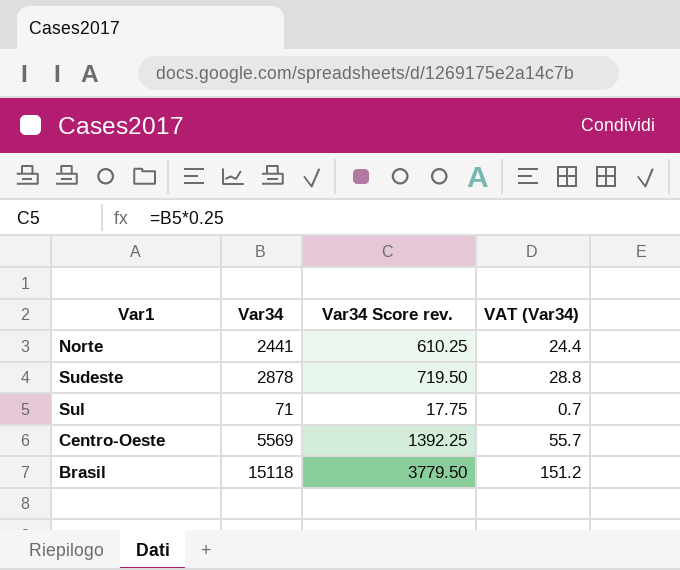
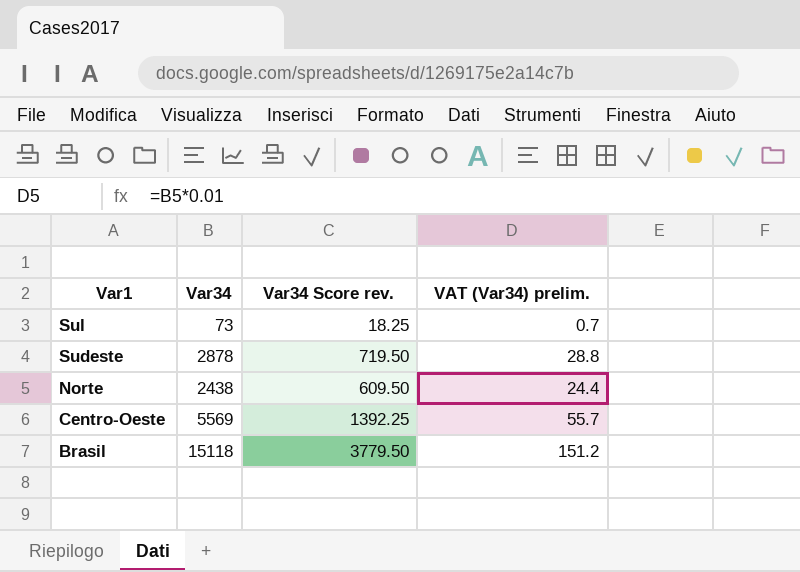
row order: none -> Var1 descending
column name: VAT (Var34) -> VAT (Var34) prelim.
Sul | Var34: 71 -> 73
Sul | Var34 Score rev.: 17.75 -> 18.25
Norte | Var34: 2441 -> 2438
Norte | Var34 Score rev.: 610.25 -> 609.50

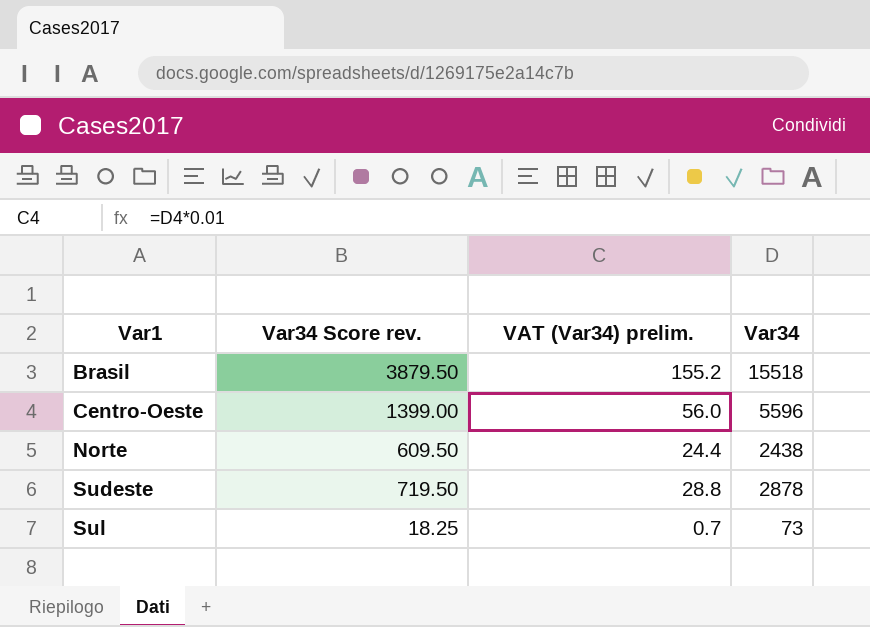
row order: Var1 descending -> Var1 ascending
column Var34 | position: 2 -> 4
Brasil | Var34 Score rev.: 3779.50 -> 3879.50
Brasil | VAT (Var34) prelim.: 151.2 -> 155.2
Brasil | Var34: 15118 -> 15518
Centro-Oeste | Var34 Score rev.: 1392.25 -> 1399.00
Centro-Oeste | VAT (Var34) prelim.: 55.7 -> 56.0
Centro-Oeste | Var34: 5569 -> 5596

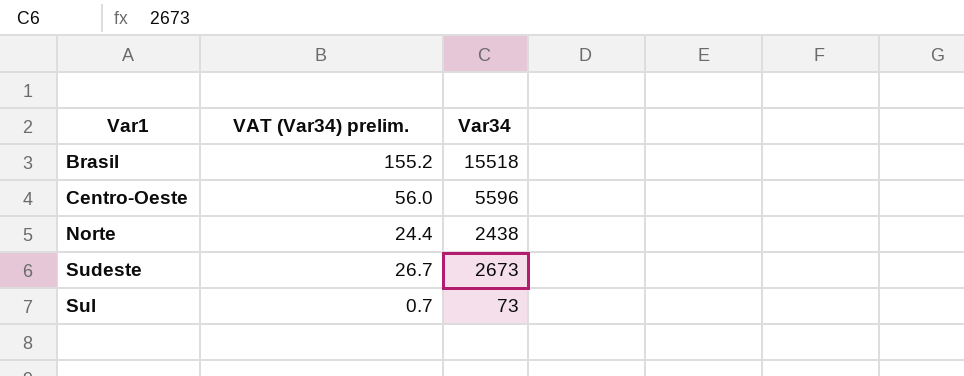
column Var34 Score rev. | formula: [Var34] * 0.25 -> none
Sudeste | VAT (Var34) prelim.: 28.8 -> 26.7
Sudeste | Var34: 2878 -> 2673

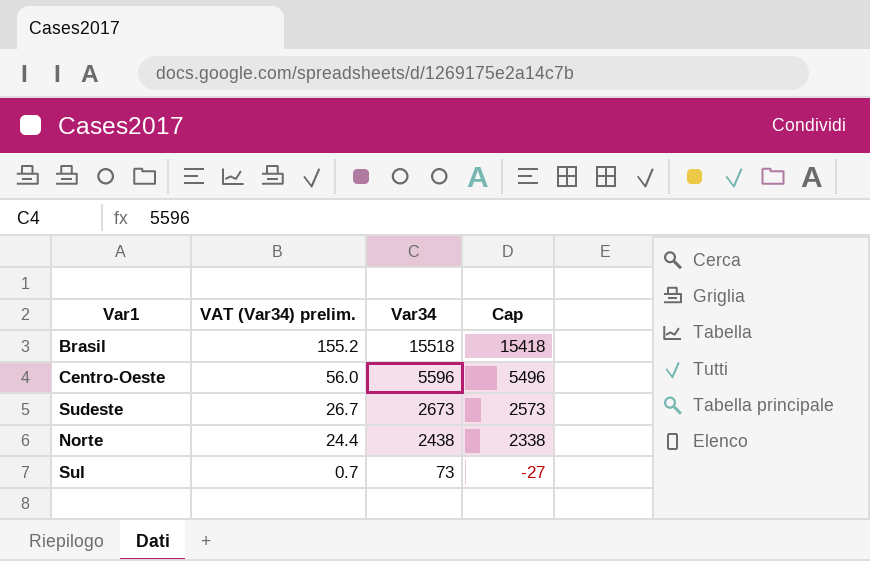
row order: Var1 ascending -> VAT (Var34) prelim. descending
column Cap | formula: none -> [Var34] - 100

